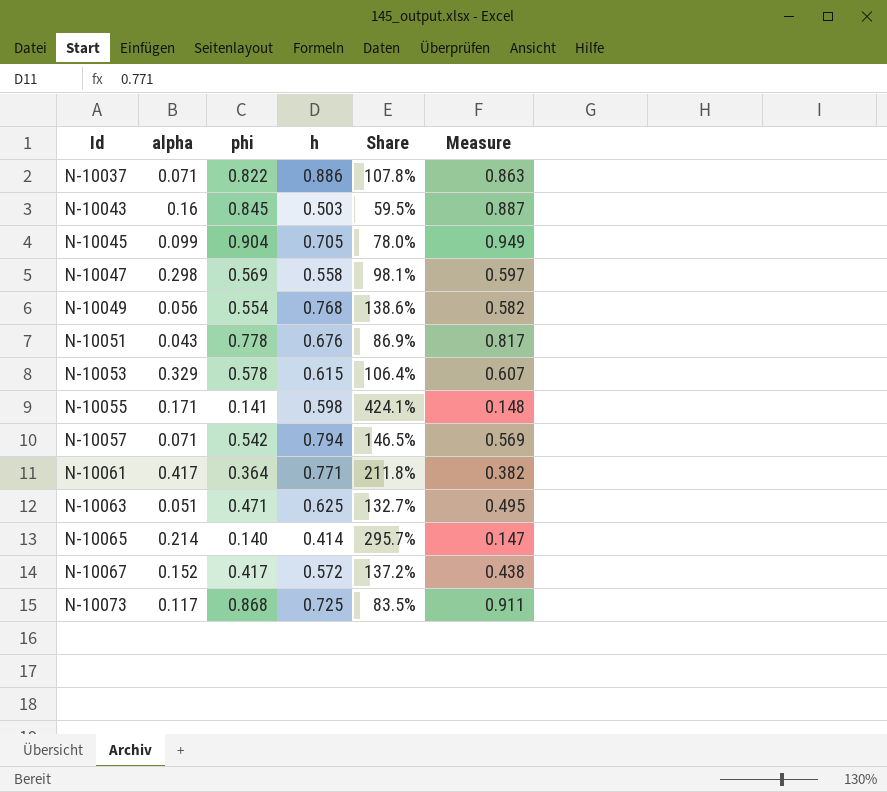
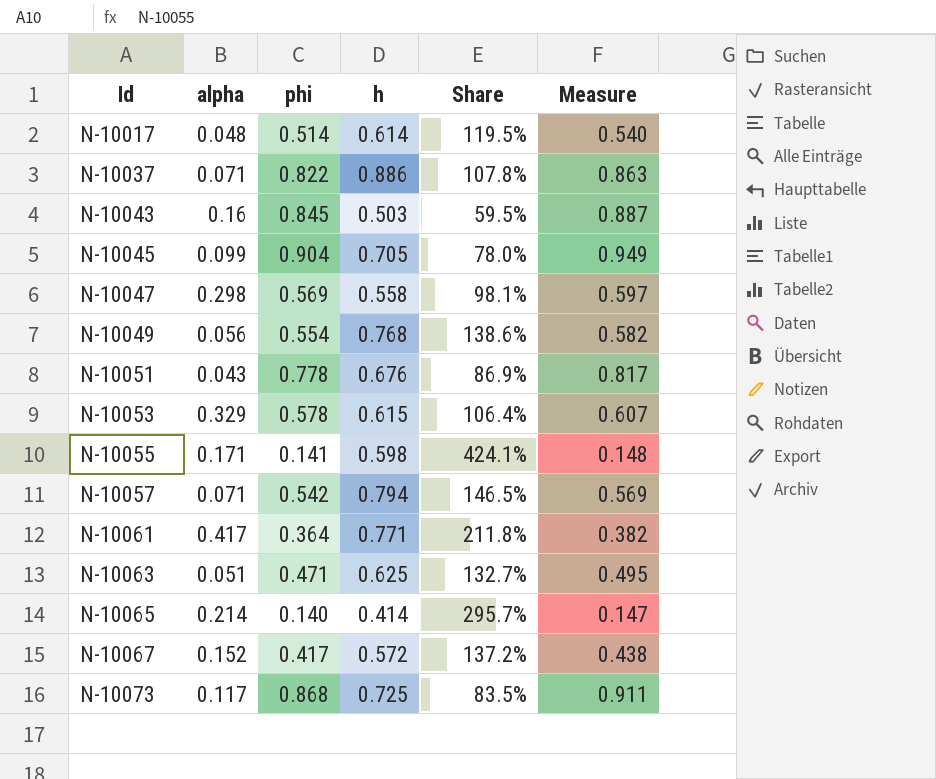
row N-10017: none -> 0.048 | 0.514 | 0.614 | 119.5% | 0.540

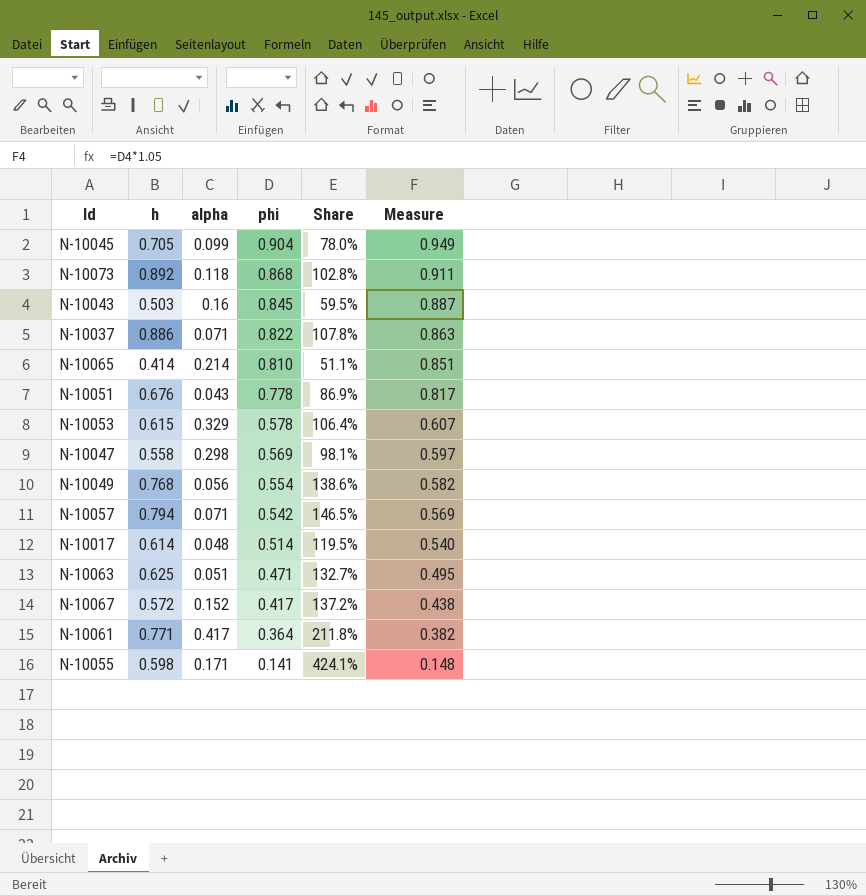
row order: Id ascending -> phi descending
column h | position: 4 -> 2
N-10073 | h: 0.725 -> 0.892
N-10073 | alpha: 0.117 -> 0.118
N-10073 | Share: 83.5% -> 102.8%
N-10065 | phi: 0.140 -> 0.810
N-10065 | Share: 295.7% -> 51.1%
N-10065 | Measure: 0.147 -> 0.851

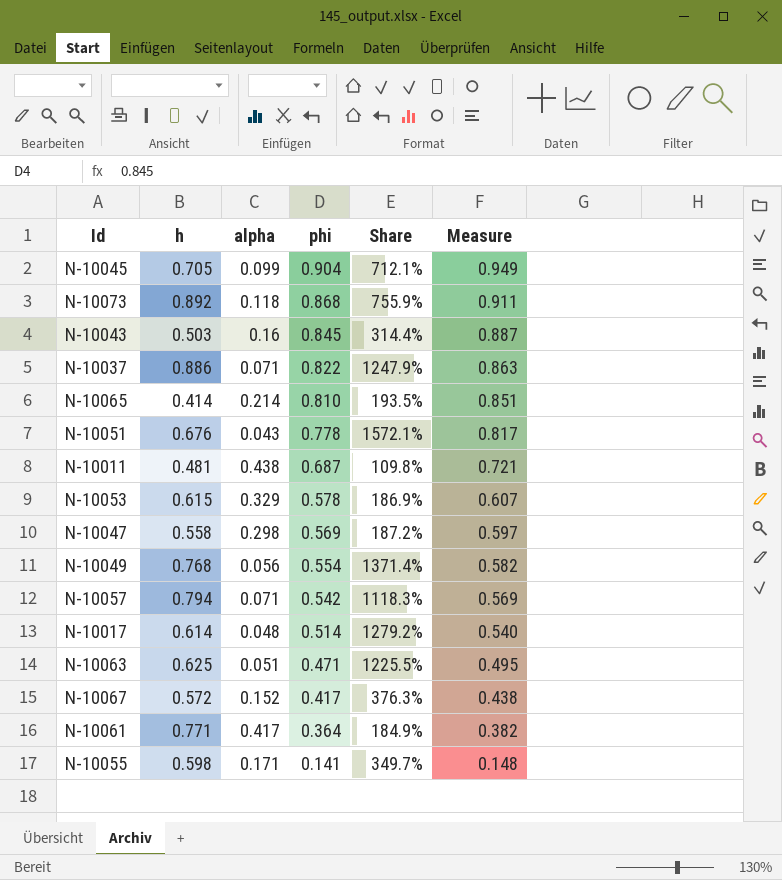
column Share | formula: [h] / [phi] -> [h] / [alpha]
row N-10011: none -> 0.481 | 0.438 | 0.687 | 109.8% | 0.721

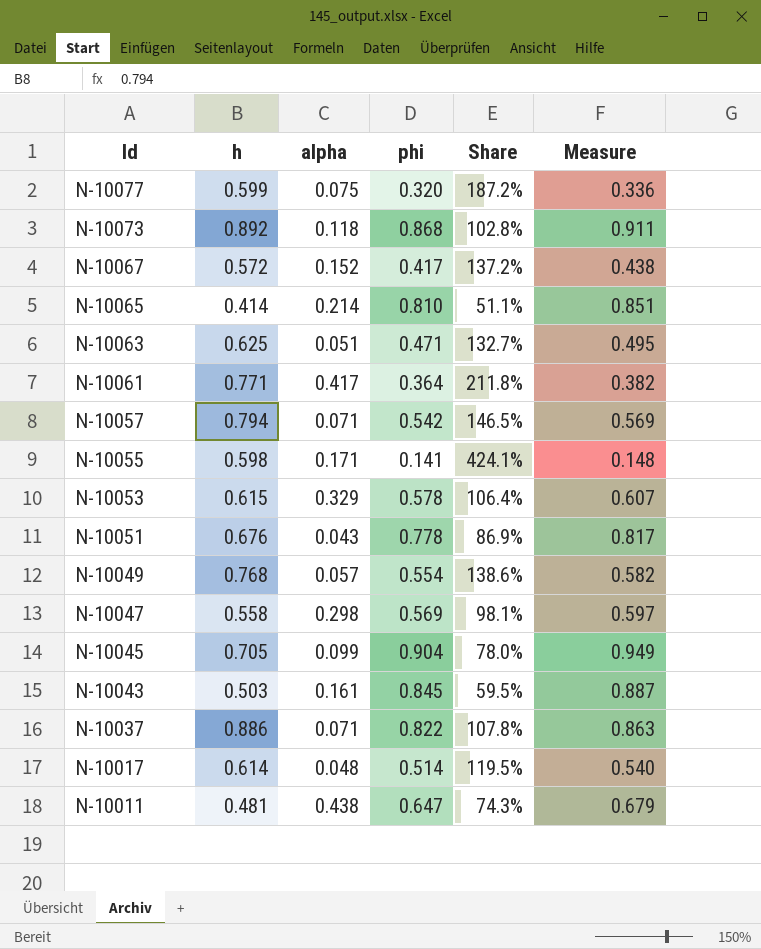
row order: phi descending -> Id descending
column Share | formula: [h] / [alpha] -> [h] / [phi]
row N-10077: none -> 0.599 | 0.075 | 0.320 | 187.2% | 0.336
N-10049 | alpha: 0.056 -> 0.057
N-10043 | alpha: 0.16 -> 0.161
N-10011 | phi: 0.687 -> 0.647
N-10011 | Measure: 0.721 -> 0.679

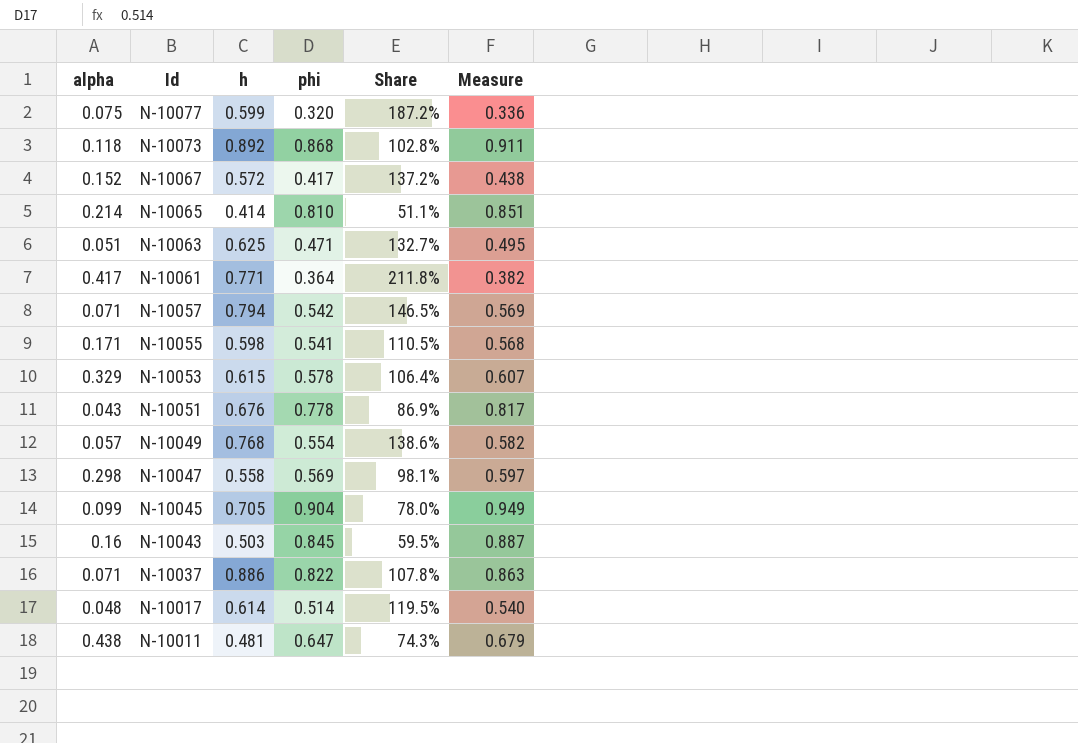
column alpha | position: 3 -> 1
N-10055 | phi: 0.141 -> 0.541
N-10055 | Share: 424.1% -> 110.5%
N-10055 | Measure: 0.148 -> 0.568
N-10043 | alpha: 0.161 -> 0.16

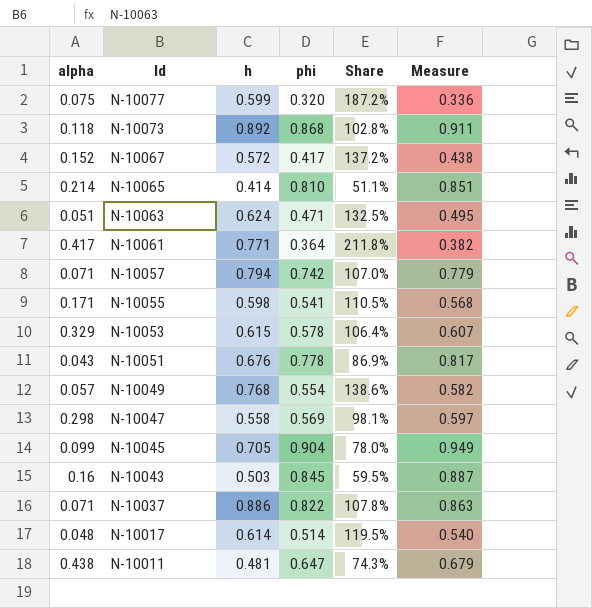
N-10063 | h: 0.625 -> 0.624
N-10063 | Share: 132.7% -> 132.5%
N-10057 | phi: 0.542 -> 0.742
N-10057 | Share: 146.5% -> 107.0%
N-10057 | Measure: 0.569 -> 0.779

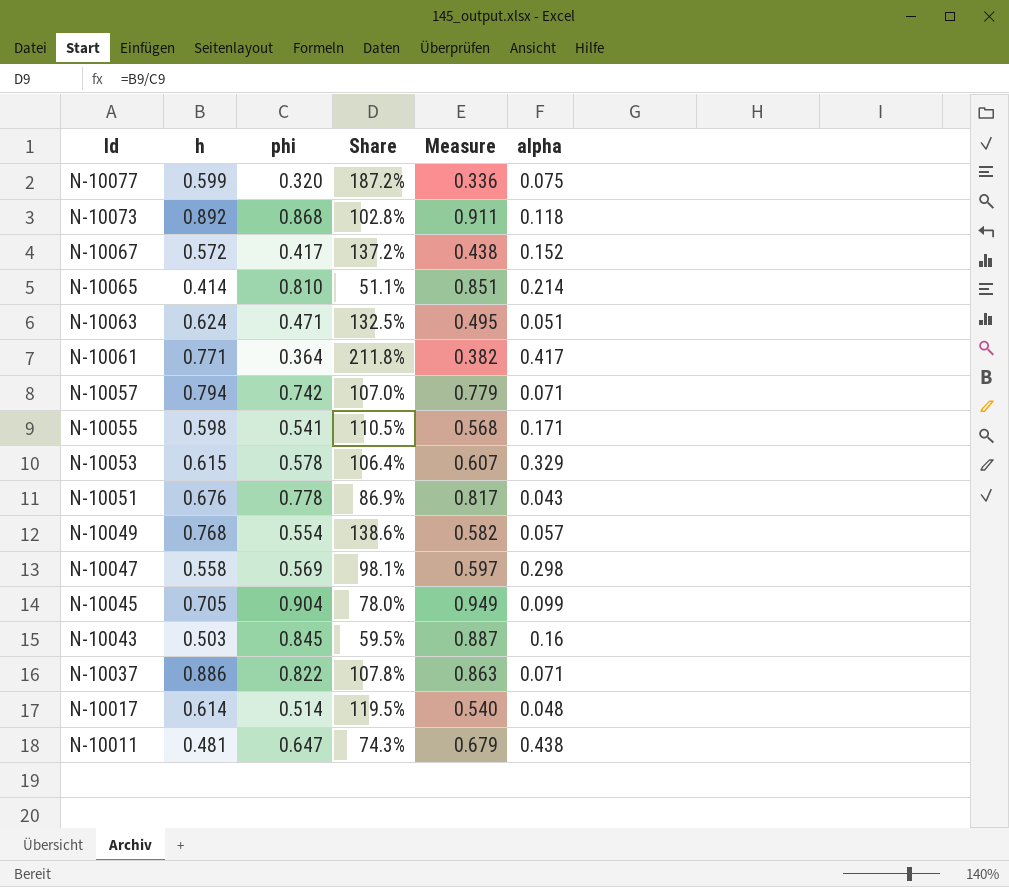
column alpha | position: 1 -> 6

